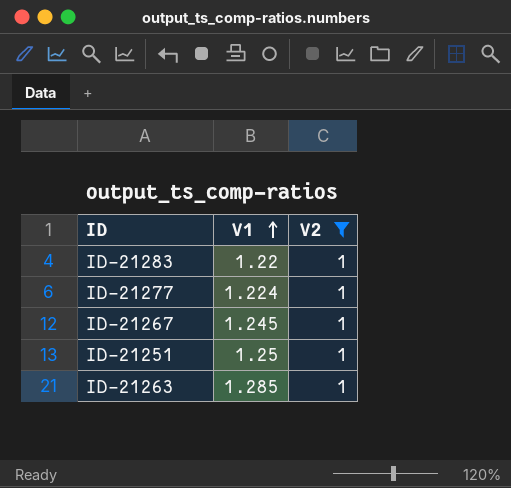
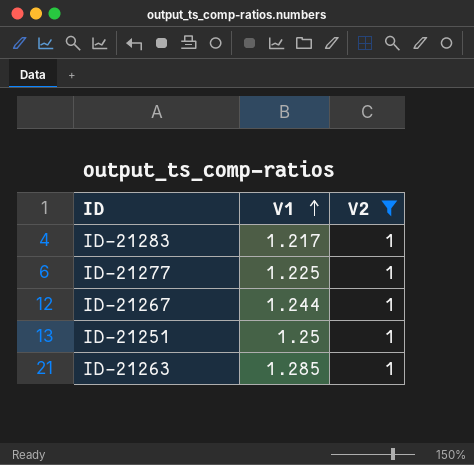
ID-21283 | V1: 1.22 -> 1.217
ID-21277 | V1: 1.224 -> 1.225
ID-21267 | V1: 1.245 -> 1.244

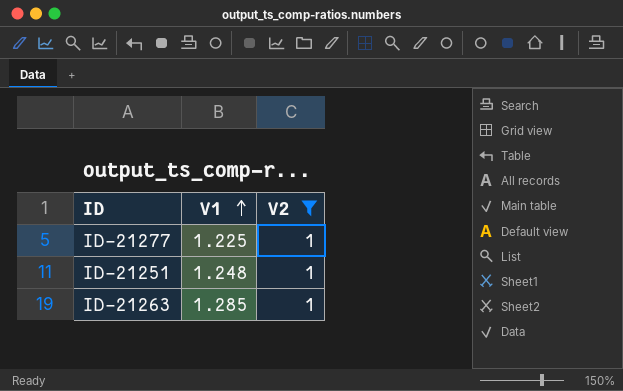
row ID-21283: 1.217 | 1 -> none
row ID-21267: 1.244 | 1 -> none
ID-21251 | V1: 1.25 -> 1.248

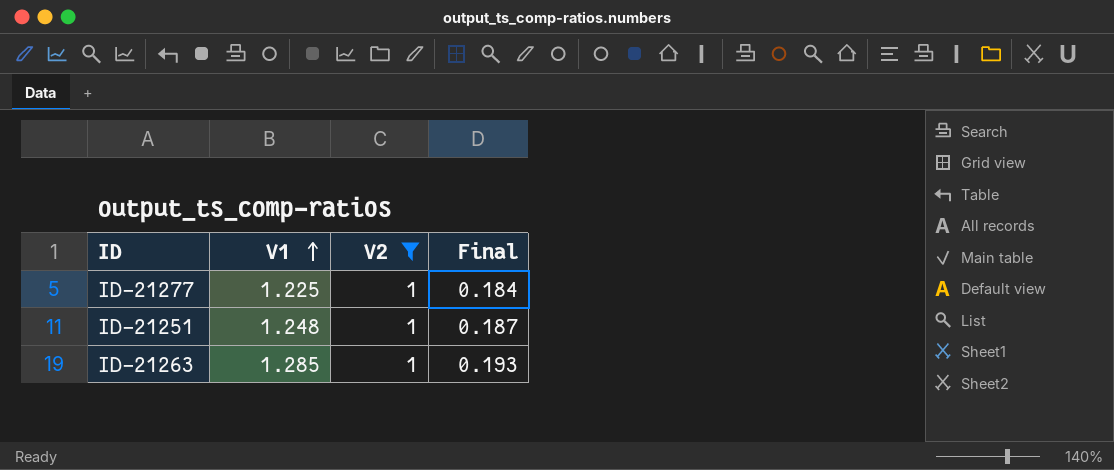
column Final | formula: none -> [V1] * 0.15

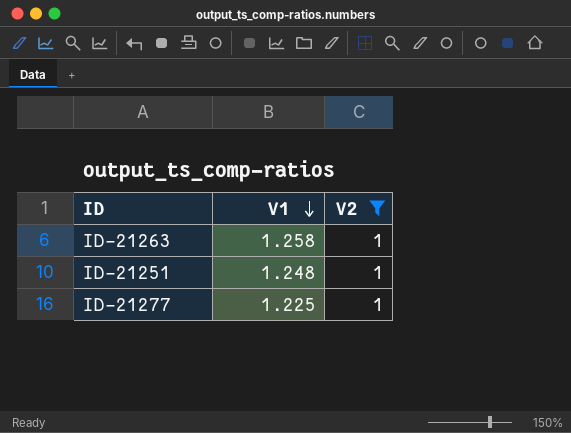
row order: V1 ascending -> V1 descending
column Final | formula: [V1] * 0.15 -> none
ID-21263 | V1: 1.285 -> 1.258

